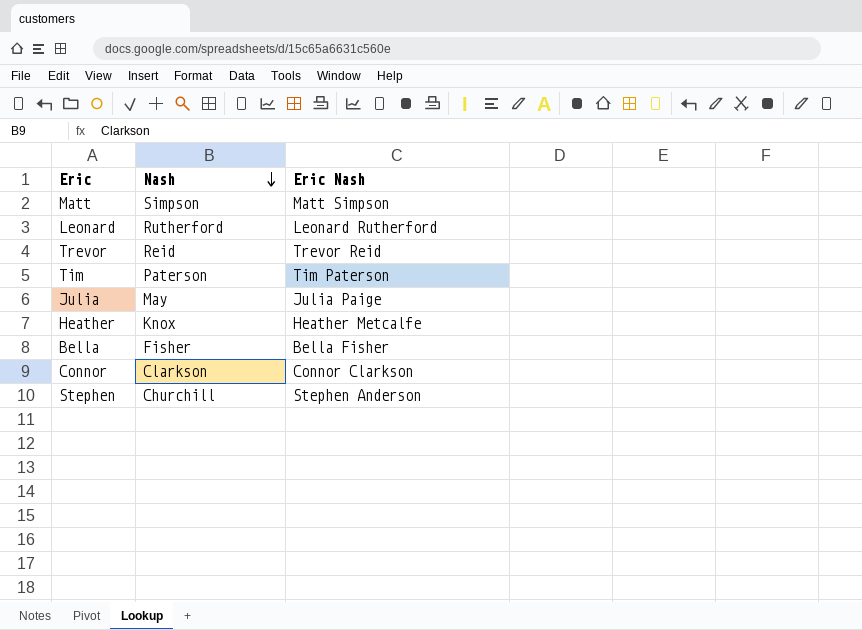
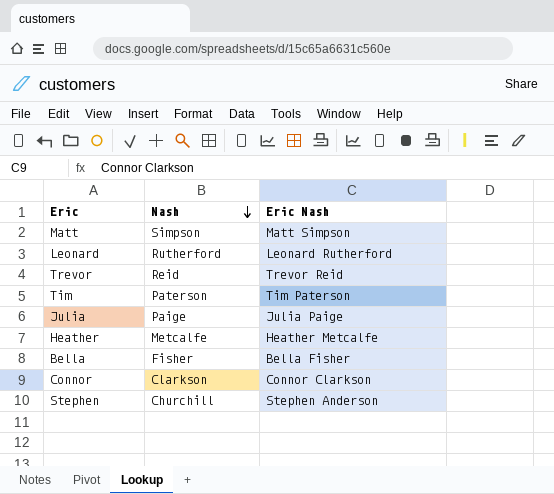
Julia | Nash: May -> Paige
Heather | Nash: Knox -> Metcalfe

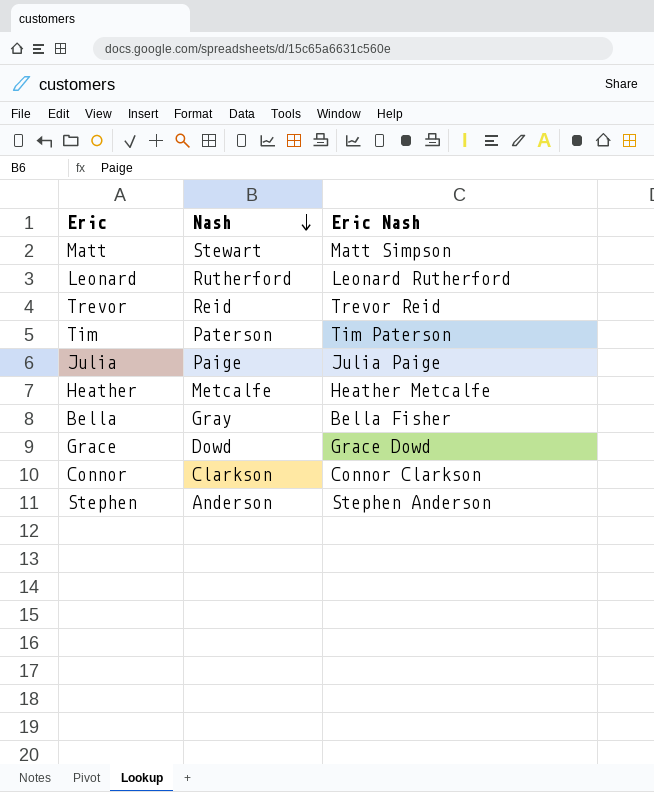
Matt | Nash: Simpson -> Stewart
Bella | Nash: Fisher -> Gray
row Grace: none -> Dowd | Grace Dowd
Stephen | Nash: Churchill -> Anderson

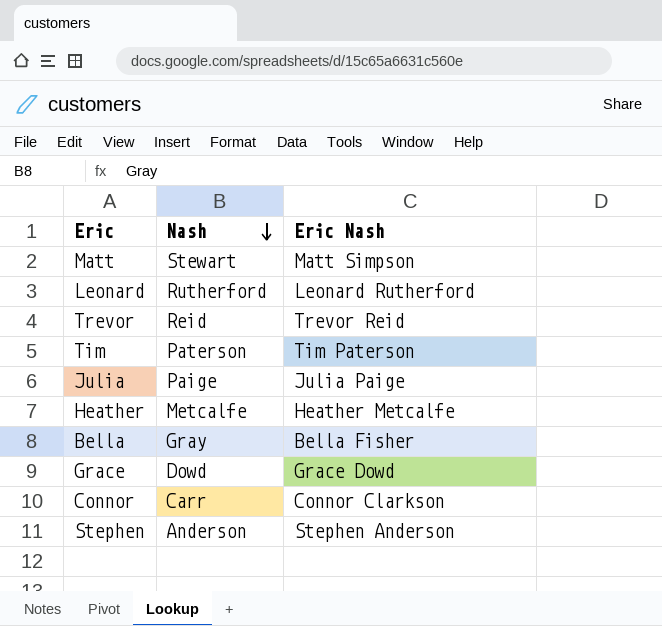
Connor | Nash: Clarkson -> Carr

